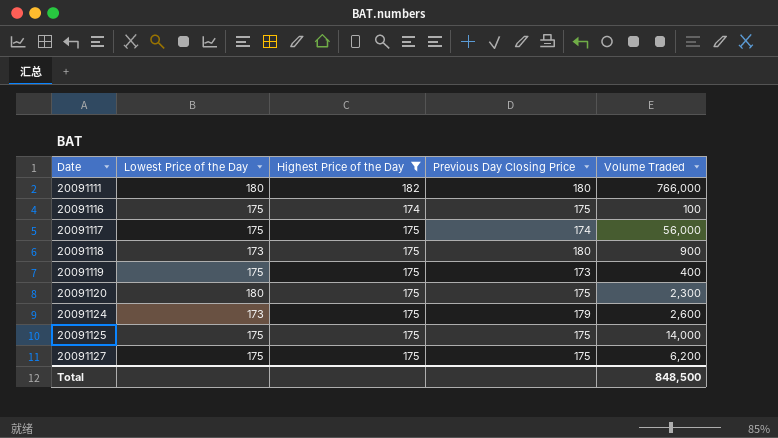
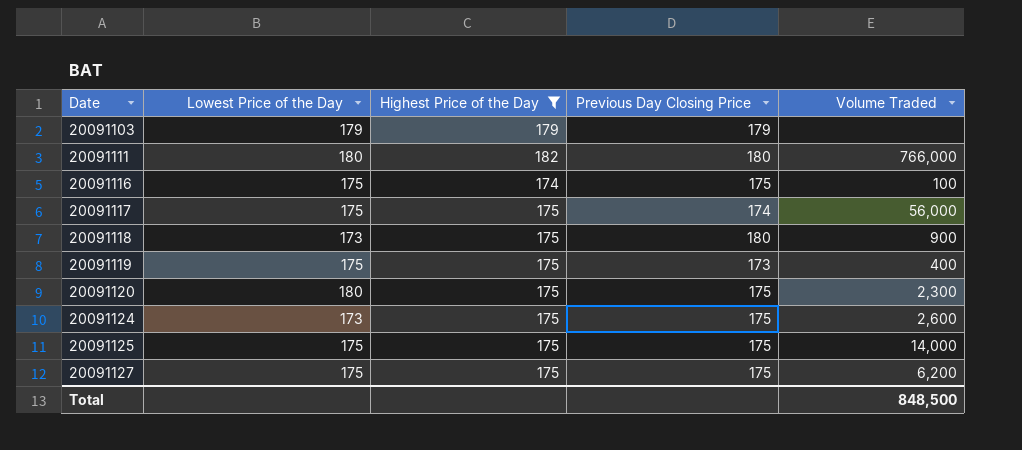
row 20091103: none -> 179 | 179 | 179 | none
20091124 | Previous Day Closing Price: 179 -> 175

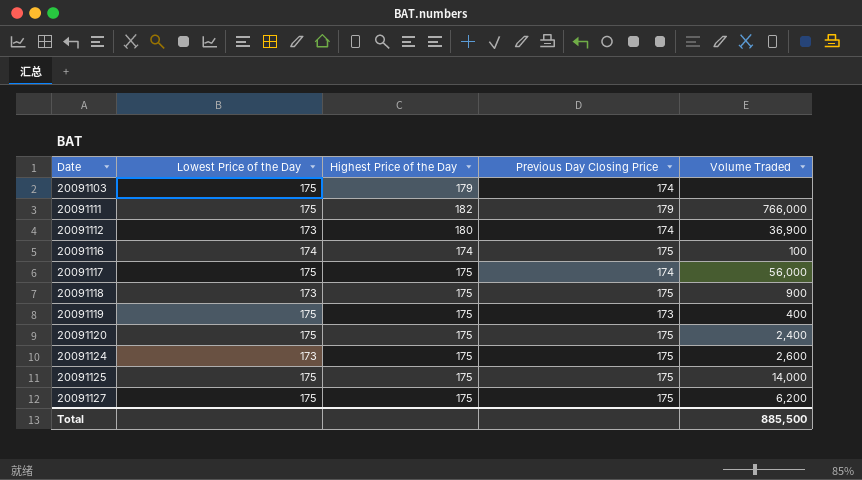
filter: Highest Price of the Day != 180 -> none
20091103 | Lowest Price of the Day: 179 -> 175
20091103 | Previous Day Closing Price: 179 -> 174
20091111 | Lowest Price of the Day: 180 -> 175
20091111 | Previous Day Closing Price: 180 -> 179
20091116 | Lowest Price of the Day: 175 -> 174
20091118 | Previous Day Closing Price: 180 -> 175
20091120 | Lowest Price of the Day: 180 -> 175
20091120 | Volume Traded: 2,300 -> 2,400
Total | Volume Traded: 848,500 -> 885,500

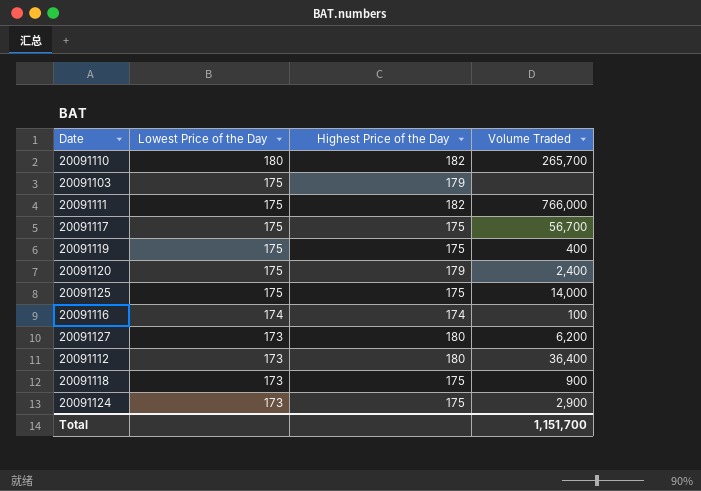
row order: Date ascending -> Lowest Price of the Day descending
column Previous Day Closing Price | position: 4 -> none
row 20091110: none -> 180 | 182 | 265,700
20091117 | Volume Traded: 56,000 -> 56,700
20091120 | Highest Price of the Day: 175 -> 179
20091127 | Lowest Price of the Day: 175 -> 173
20091127 | Highest Price of the Day: 175 -> 180
20091112 | Volume Traded: 36,900 -> 36,400
20091124 | Volume Traded: 2,600 -> 2,900
Total | Volume Traded: 885,500 -> 1,151,700

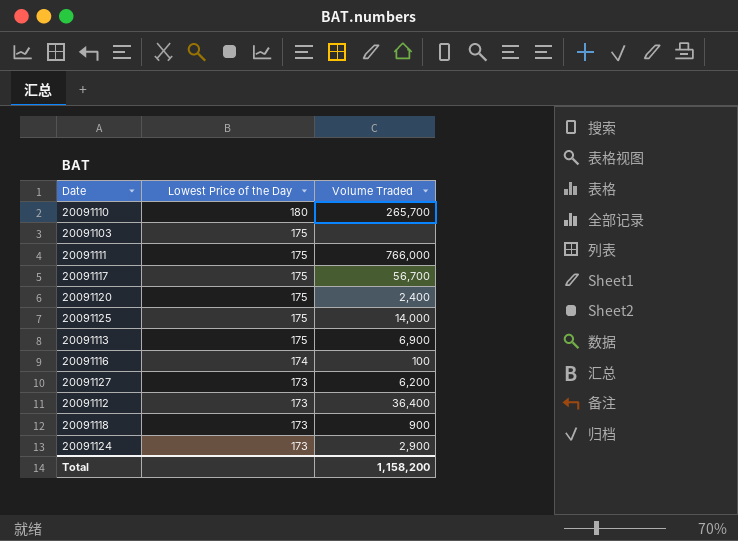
column Highest Price of the Day | position: 3 -> none
row 20091119: 175 | 175 | 400 -> none
row 20091113: none -> 175 | 6,900
Total | Volume Traded: 1,151,700 -> 1,158,200

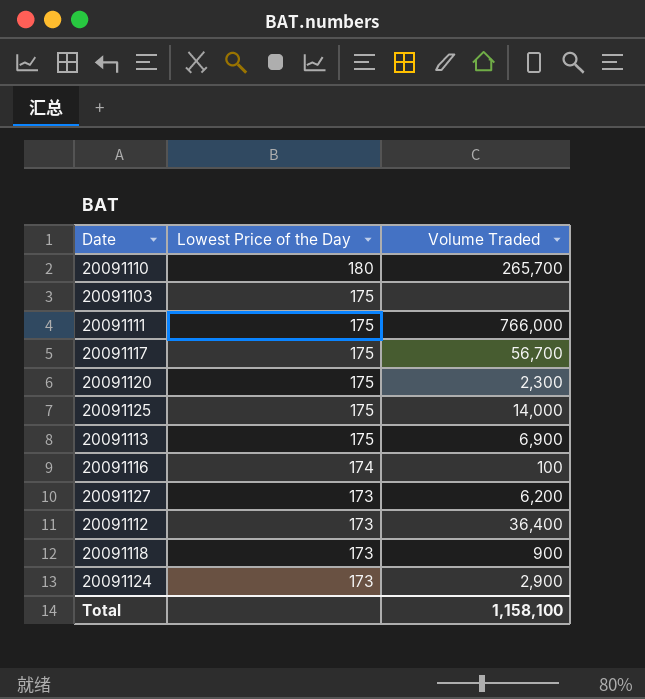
20091120 | Volume Traded: 2,400 -> 2,300
Total | Volume Traded: 1,158,200 -> 1,158,100

